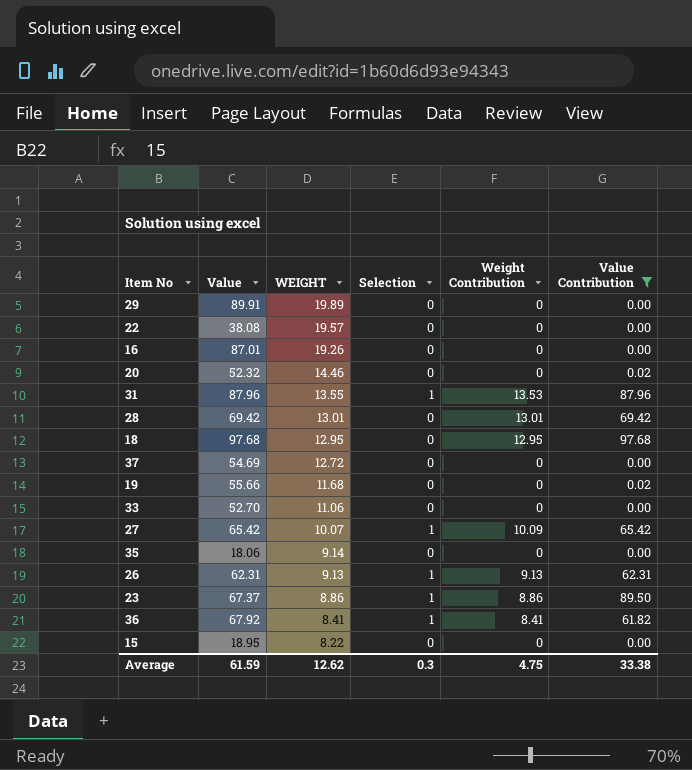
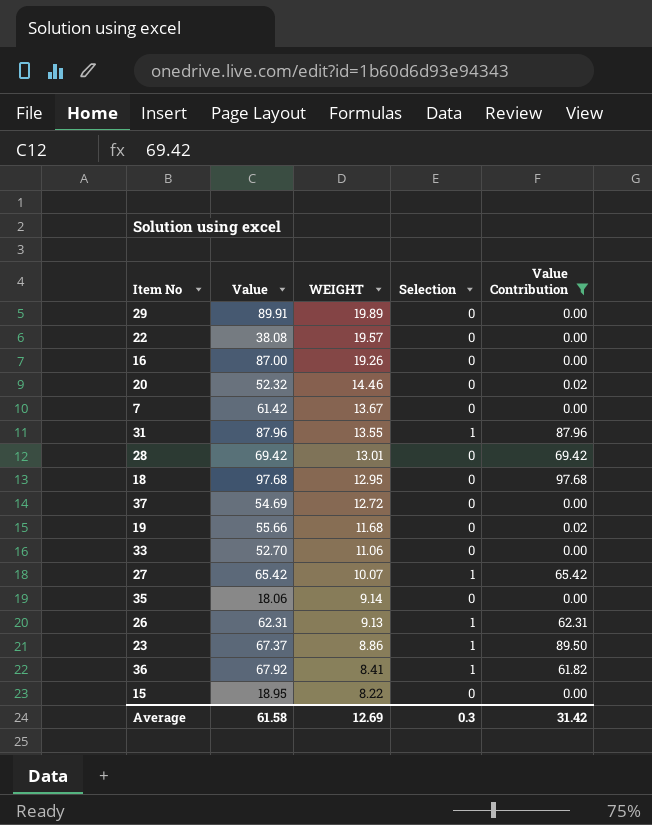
column Weight Contribution | position: 5 -> none
16 | Value: 87.01 -> 87.00
row 7: none -> 61.42 | 13.67 | 0 | 0.00
Average | Value: 61.59 -> 61.58
Average | WEIGHT: 12.62 -> 12.69
Average | Value Contribution: 33.38 -> 31.42

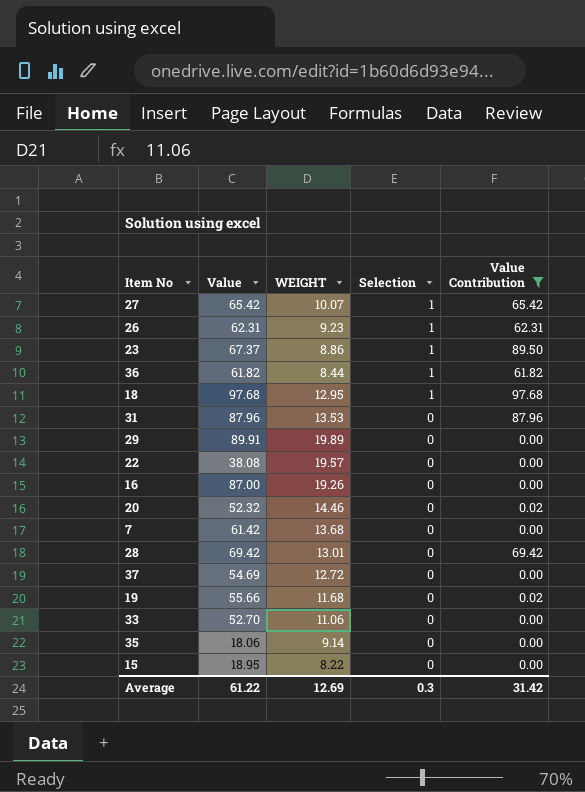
row order: WEIGHT descending -> Selection descending
26 | WEIGHT: 9.13 -> 9.23
36 | Value: 67.92 -> 61.82
36 | WEIGHT: 8.41 -> 8.44
18 | Selection: 0 -> 1
31 | WEIGHT: 13.55 -> 13.53
31 | Selection: 1 -> 0
7 | WEIGHT: 13.67 -> 13.68
Average | Value: 61.58 -> 61.22

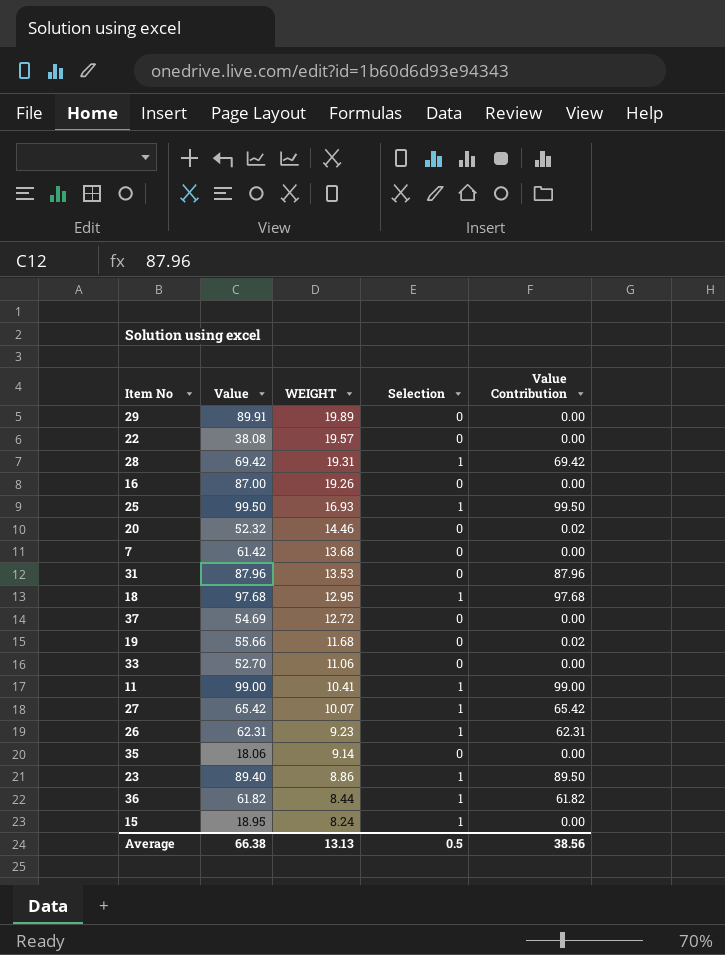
filter: Value Contribution <= 97.68 -> none
row order: Selection descending -> WEIGHT descending
28 | WEIGHT: 13.01 -> 19.31
28 | Selection: 0 -> 1
23 | Value: 67.37 -> 89.40
15 | WEIGHT: 8.22 -> 8.24
15 | Selection: 0 -> 1
Average | Value: 61.22 -> 66.38
Average | WEIGHT: 12.69 -> 13.13
Average | Selection: 0.3 -> 0.5
Average | Value Contribution: 31.42 -> 38.56

